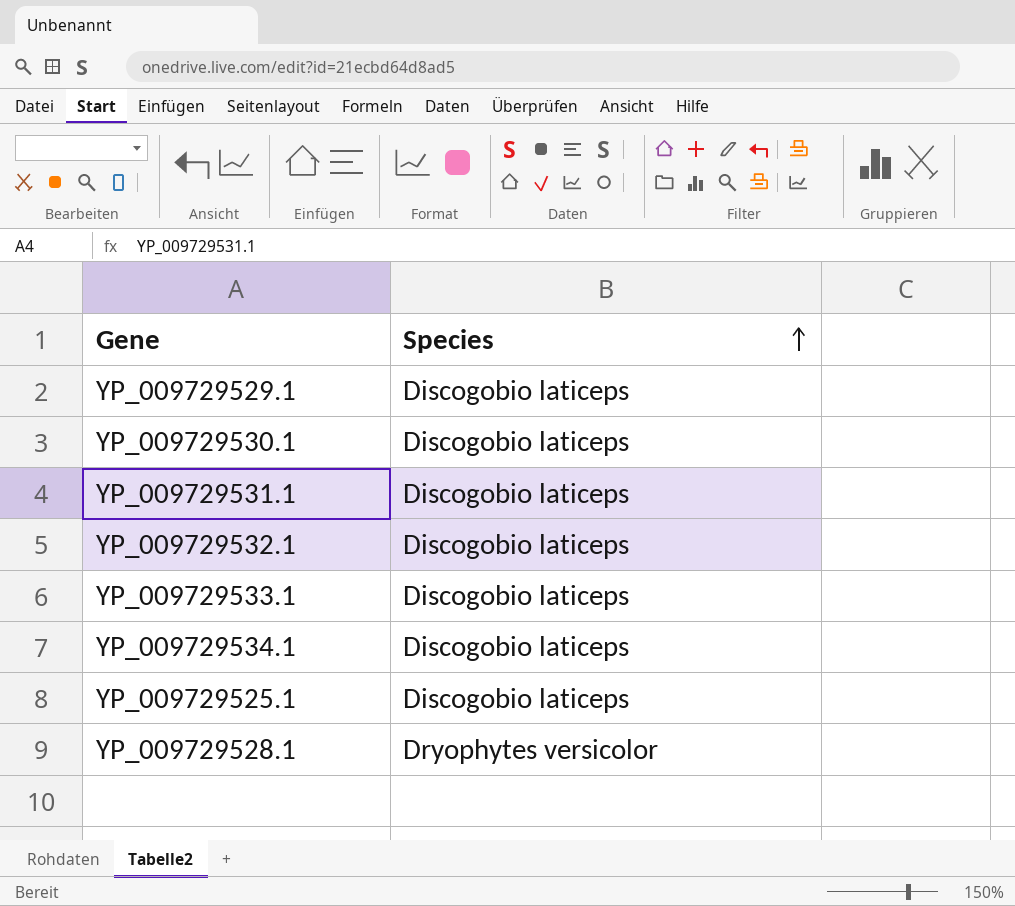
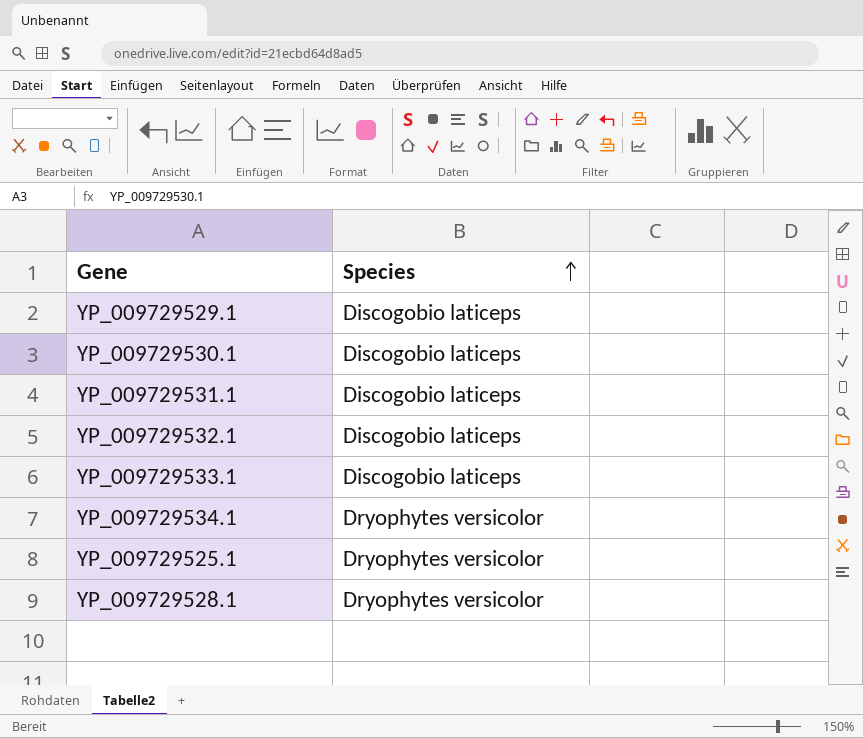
YP_009729534.1 | Species: Discogobio laticeps -> Dryophytes versicolor
YP_009729525.1 | Species: Discogobio laticeps -> Dryophytes versicolor

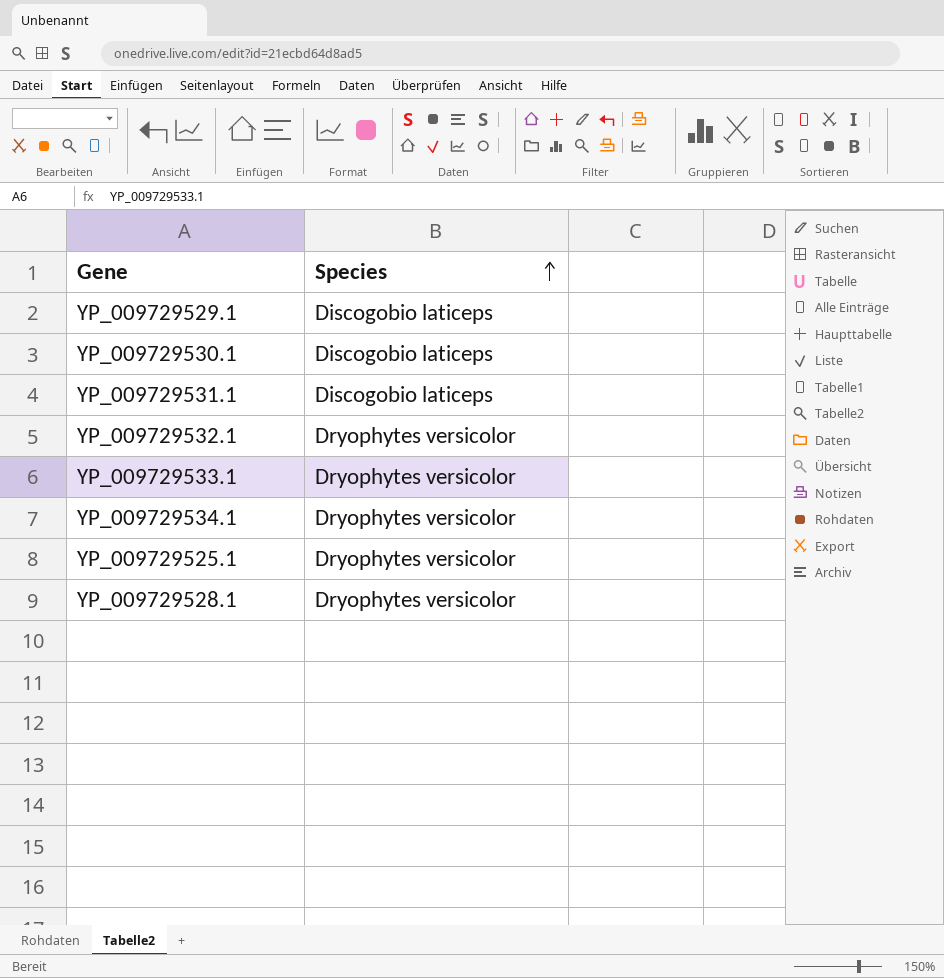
YP_009729532.1 | Species: Discogobio laticeps -> Dryophytes versicolor
YP_009729533.1 | Species: Discogobio laticeps -> Dryophytes versicolor

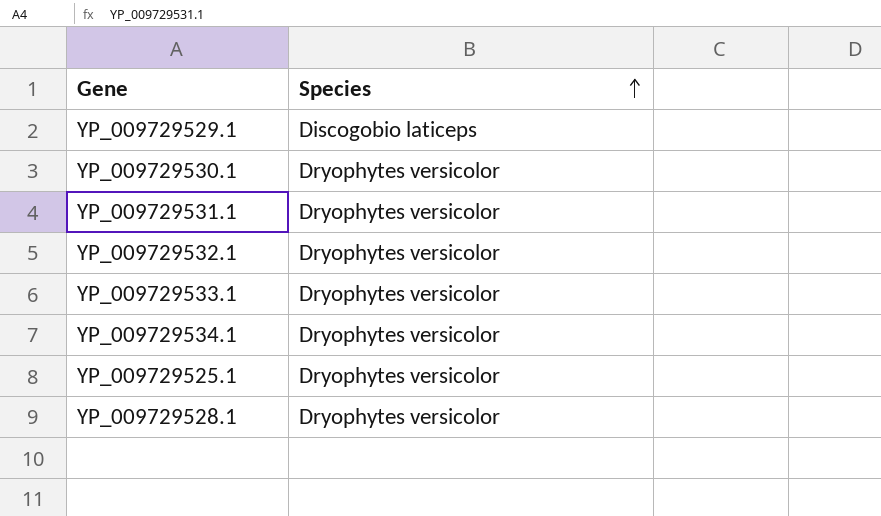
YP_009729530.1 | Species: Discogobio laticeps -> Dryophytes versicolor
YP_009729531.1 | Species: Discogobio laticeps -> Dryophytes versicolor

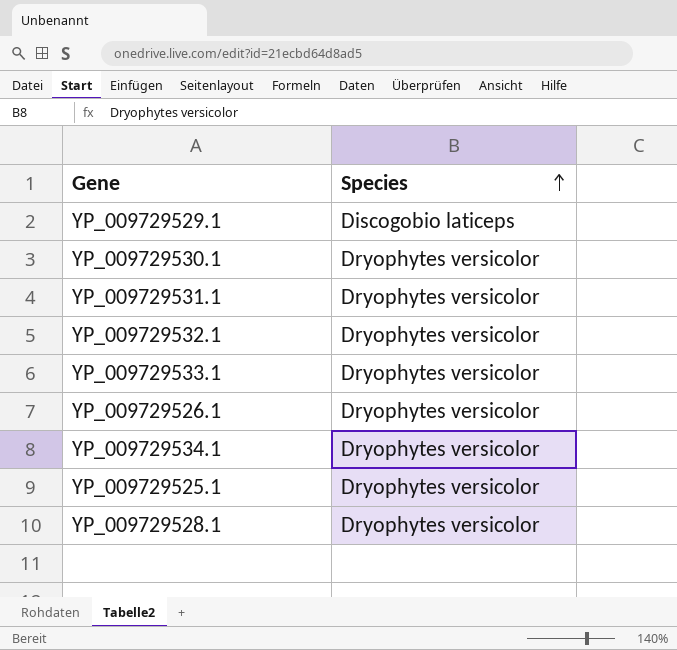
row YP_009729526.1: none -> Dryophytes versicolor

